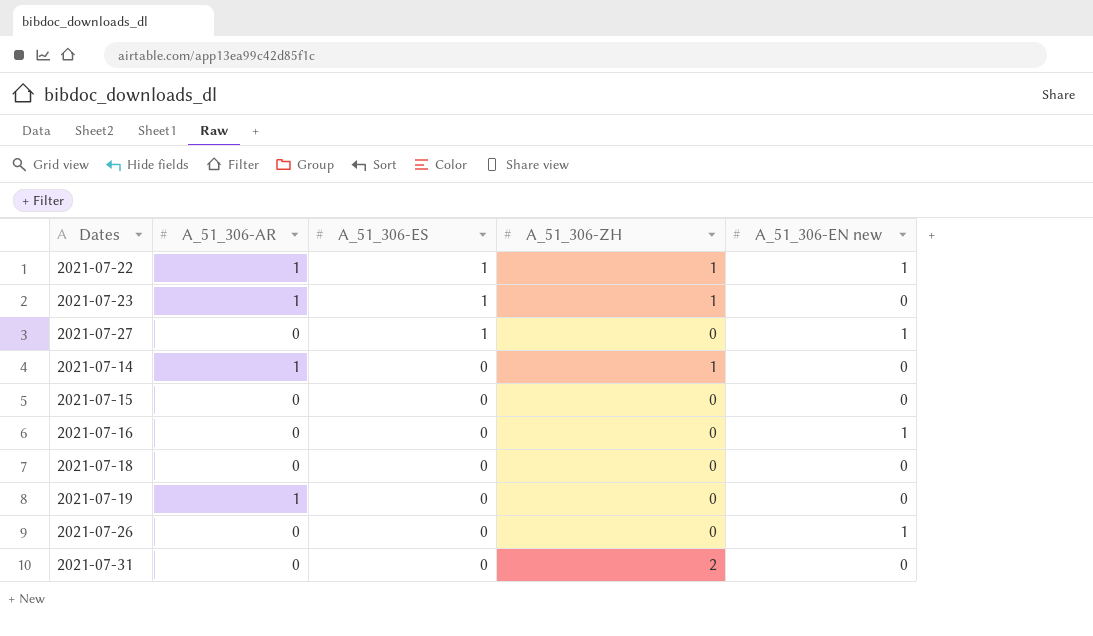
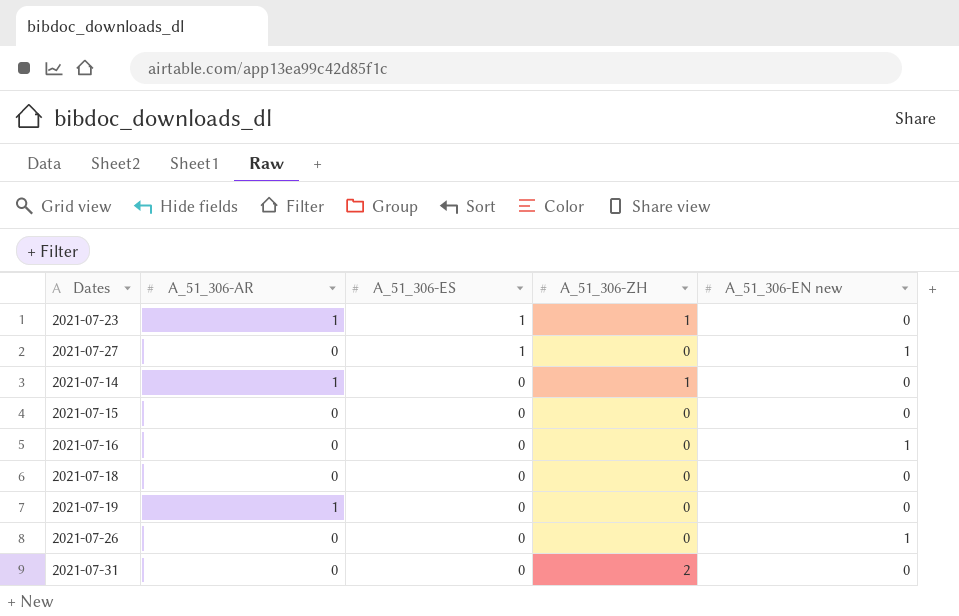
row 2021-07-22: 1 | 1 | 1 | 1 -> none

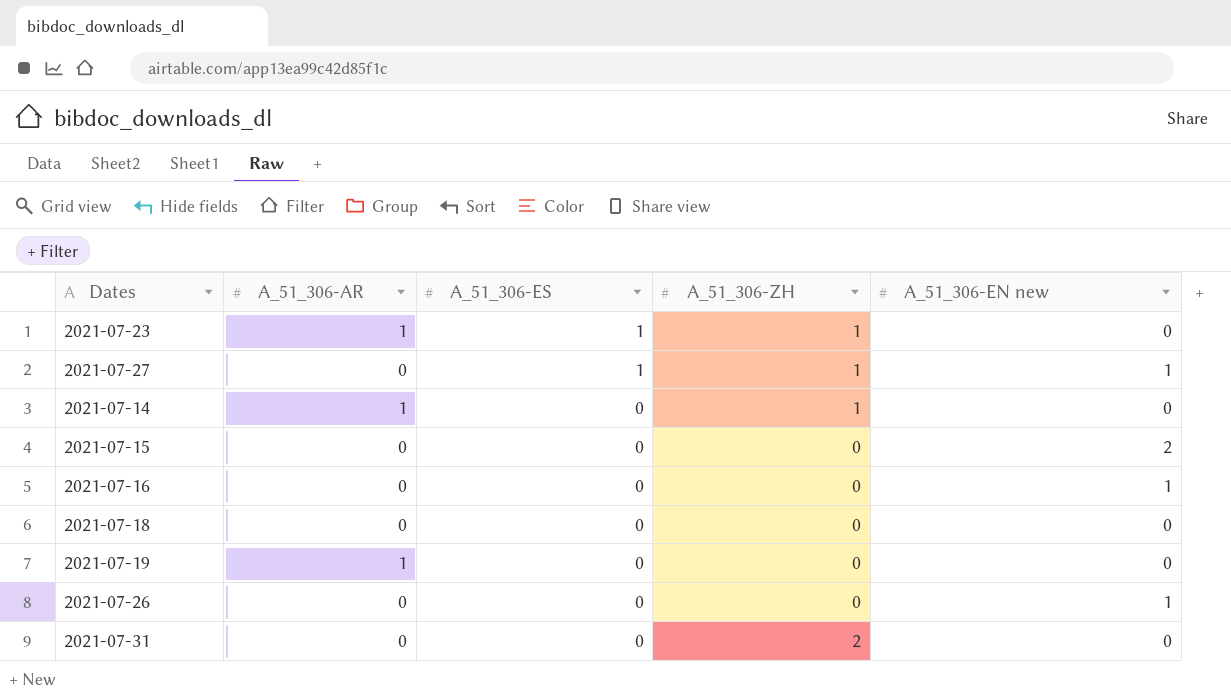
2021-07-27 | A_51_306-ZH: 0 -> 1
2021-07-15 | A_51_306-EN new: 0 -> 2

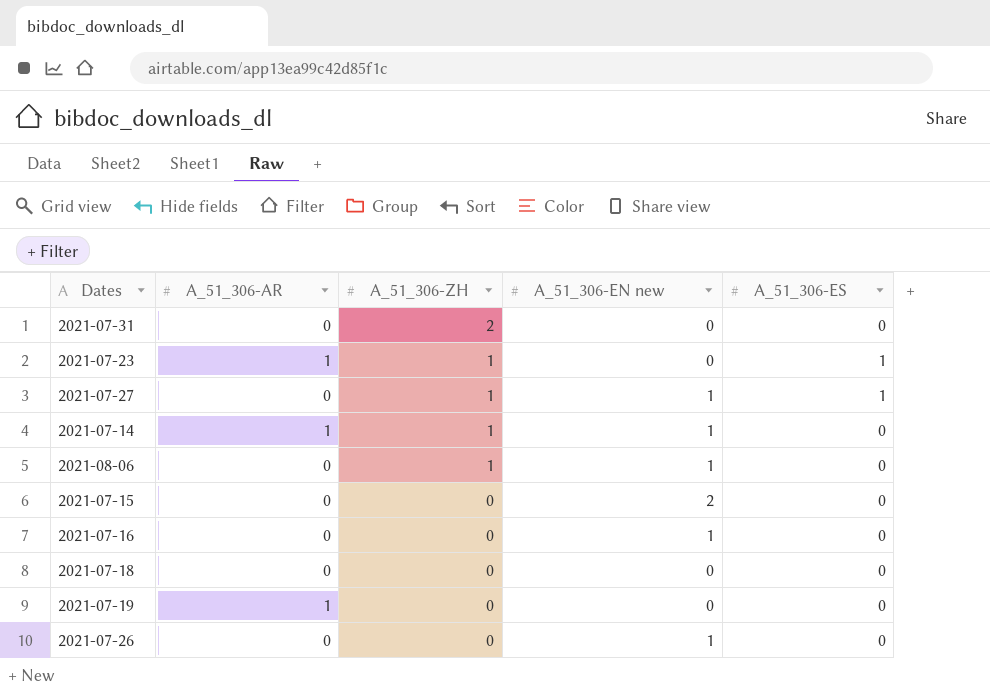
row order: A_51_306-ES descending -> A_51_306-ZH descending
column A_51_306-ES | position: 3 -> 5
2021-07-14 | A_51_306-EN new: 0 -> 1
row 2021-08-06: none -> 0 | 1 | 1 | 0

